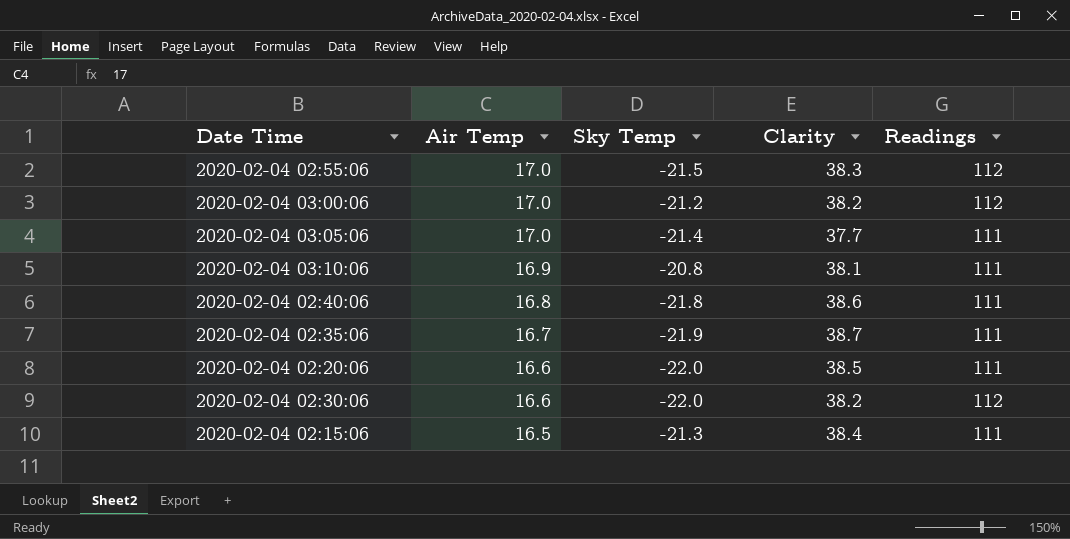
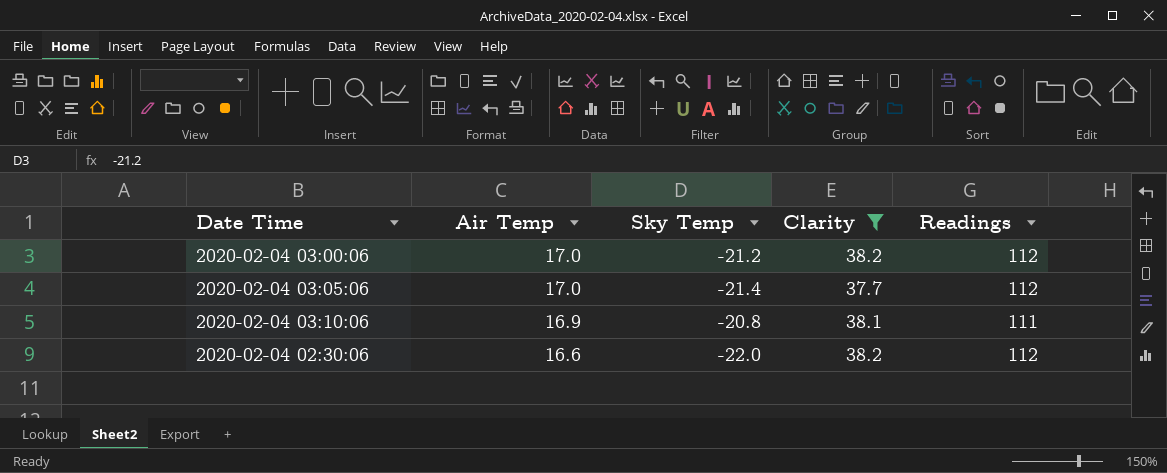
filter: none -> Clarity <= 38.2
2020-02-04 03:05:06 | Readings: 111 -> 112

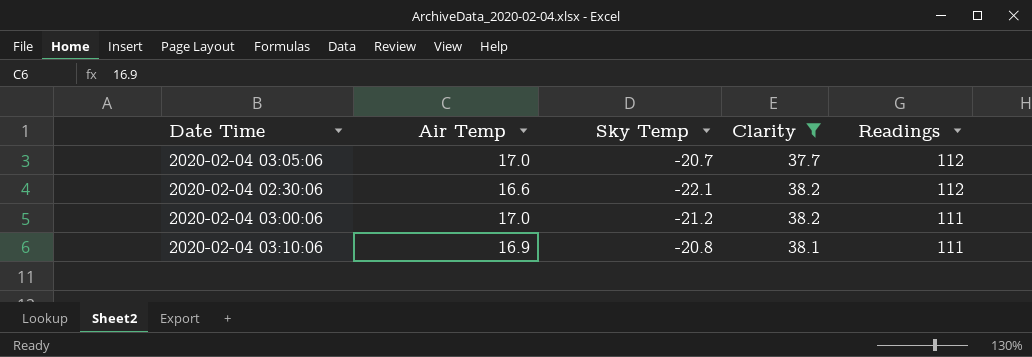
row order: Air Temp descending -> Readings descending
2020-02-04 03:05:06 | Sky Temp: -21.4 -> -20.7
2020-02-04 02:30:06 | Sky Temp: -22.0 -> -22.1
2020-02-04 03:00:06 | Readings: 112 -> 111

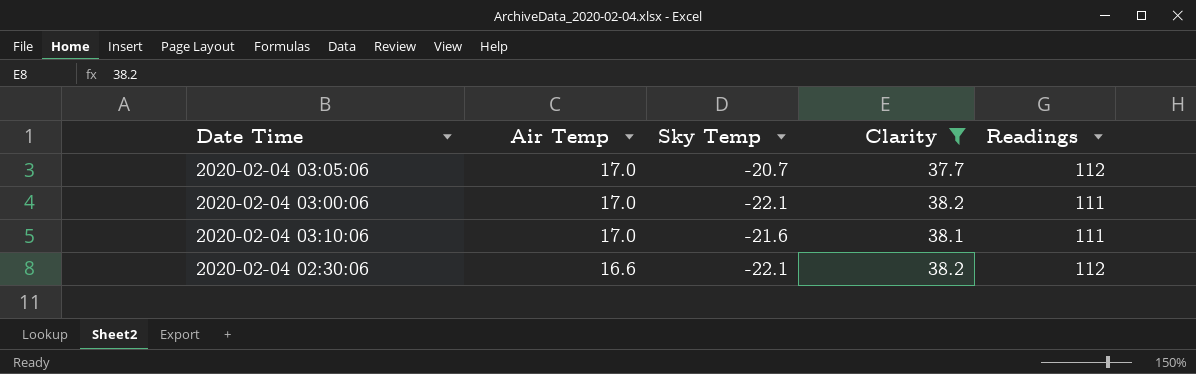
row order: Readings descending -> Air Temp descending
2020-02-04 03:00:06 | Sky Temp: -21.2 -> -22.1
2020-02-04 03:10:06 | Air Temp: 16.9 -> 17.0
2020-02-04 03:10:06 | Sky Temp: -20.8 -> -21.6

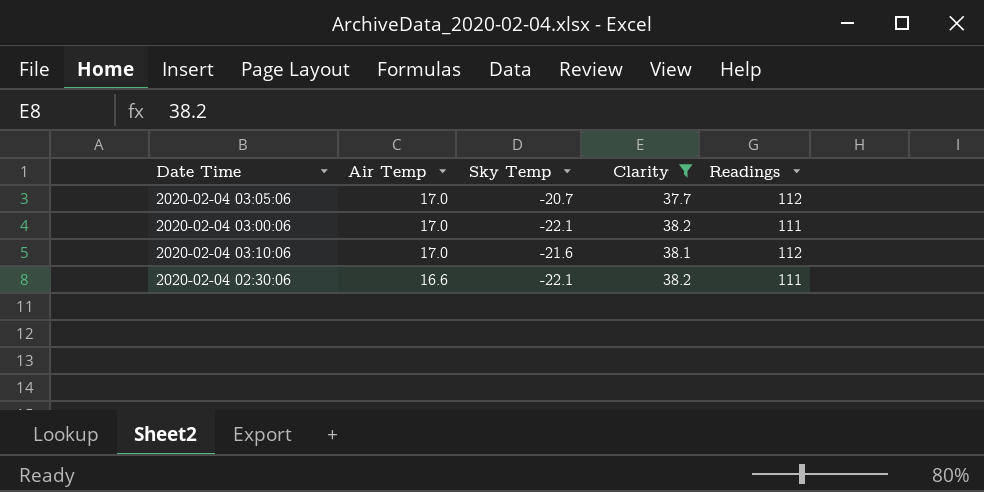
2020-02-04 03:10:06 | Readings: 111 -> 112
2020-02-04 02:30:06 | Readings: 112 -> 111

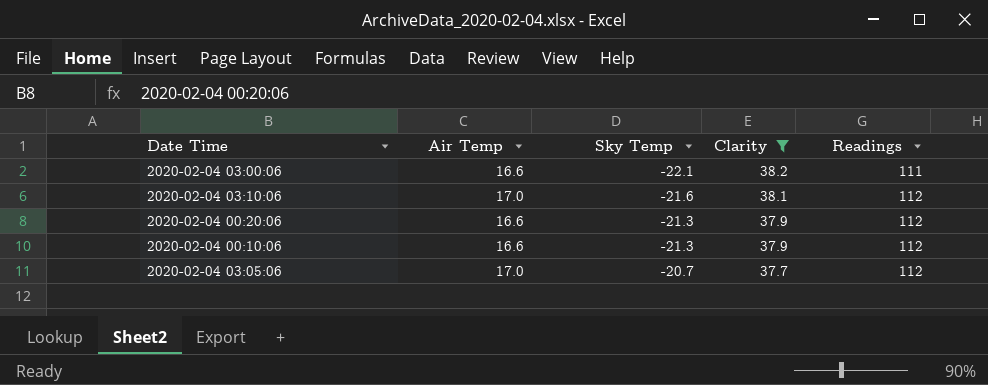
row order: Air Temp descending -> Sky Temp ascending
row 2020-02-04 02:30:06: 16.6 | -22.1 | 38.2 | 111 -> none
2020-02-04 03:00:06 | Air Temp: 17.0 -> 16.6
row 2020-02-04 00:20:06: none -> 16.6 | -21.3 | 37.9 | 112
row 2020-02-04 00:10:06: none -> 16.6 | -21.3 | 37.9 | 112

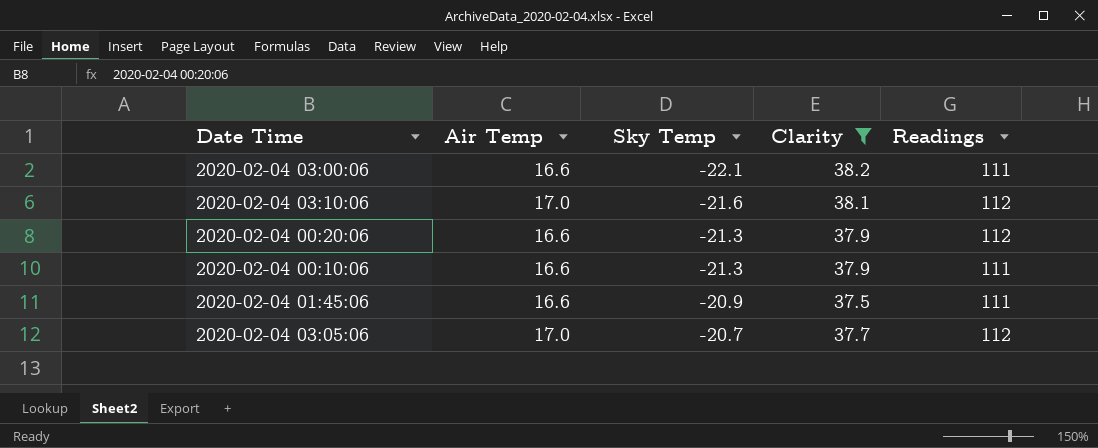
2020-02-04 00:10:06 | Readings: 112 -> 111
row 2020-02-04 01:45:06: none -> 16.6 | -20.9 | 37.5 | 111

